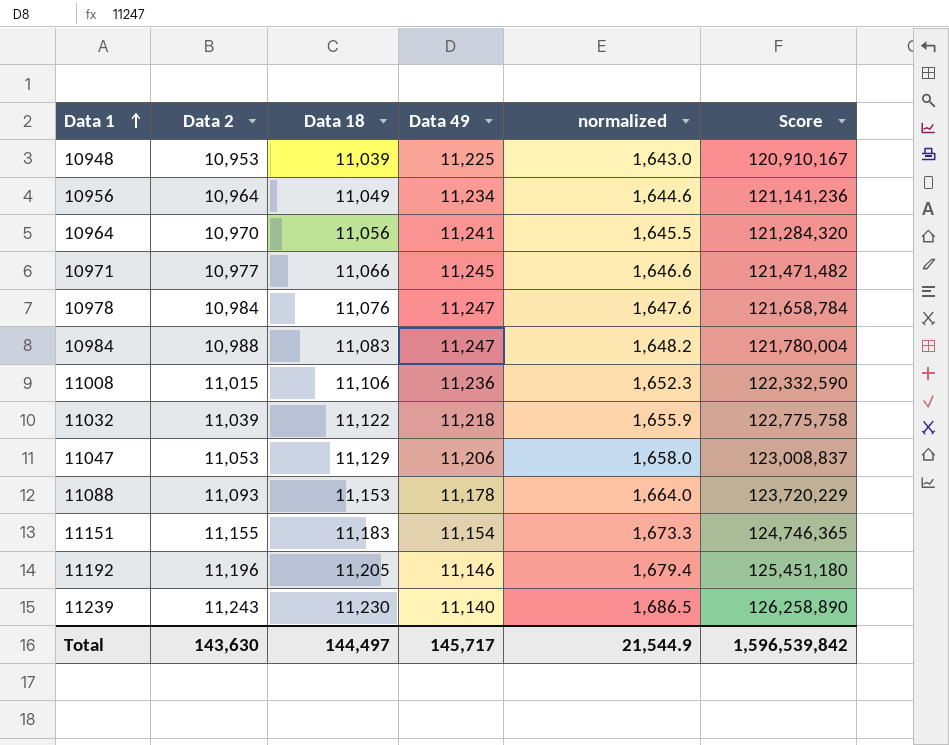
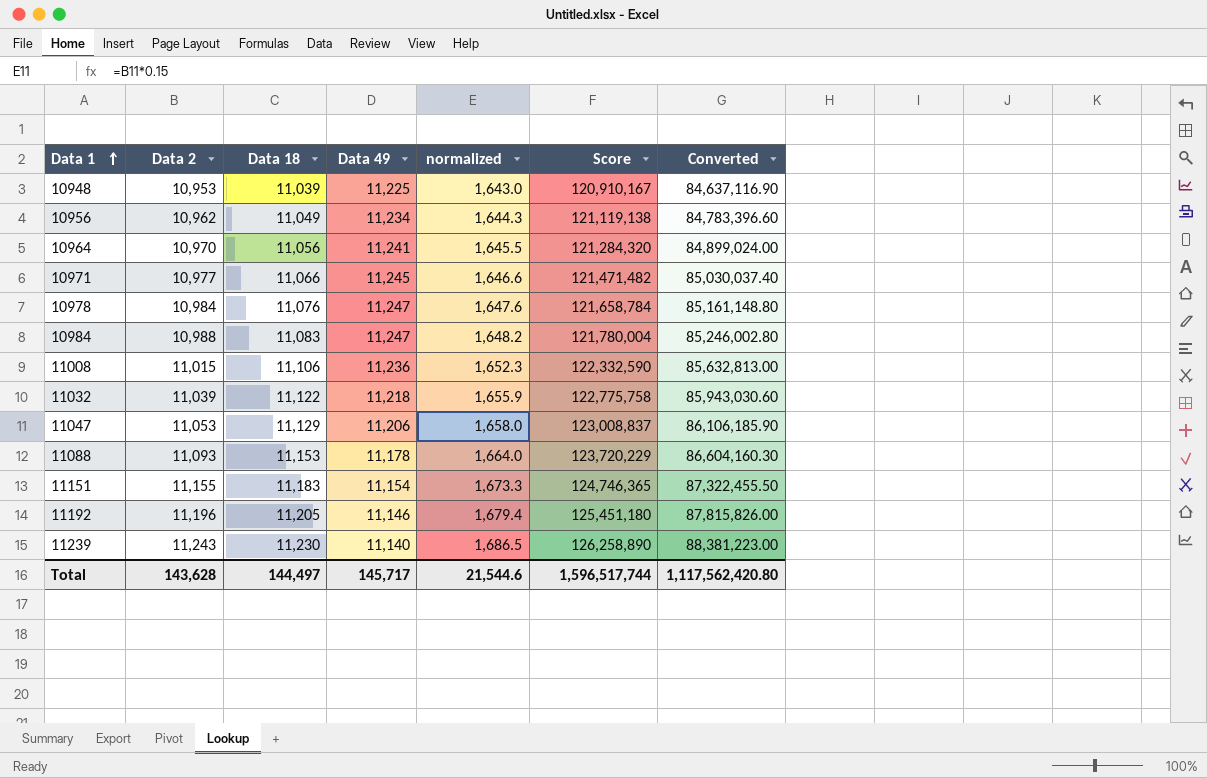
column Converted | formula: none -> [Score] * 0.7
10956 | Data 2: 10,964 -> 10,962
10956 | normalized: 1,644.6 -> 1,644.3
10956 | Score: 121,141,236 -> 121,119,138
Total | Data 2: 143,630 -> 143,628
Total | normalized: 21,544.9 -> 21,544.6
Total | Score: 1,596,539,842 -> 1,596,517,744

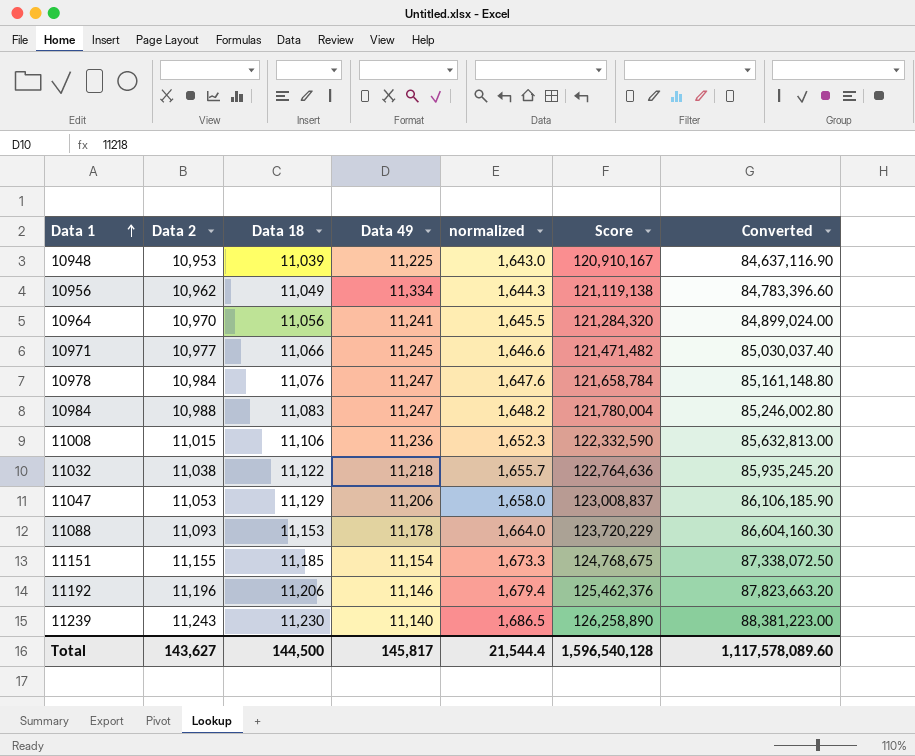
10956 | Data 49: 11,234 -> 11,334
11032 | Data 2: 11,039 -> 11,038
11032 | normalized: 1,655.9 -> 1,655.7
11032 | Score: 122,775,758 -> 122,764,636
11032 | Converted: 85,943,030.60 -> 85,935,245.20
11151 | Data 18: 11,183 -> 11,185
11151 | Score: 124,746,365 -> 124,768,675
11151 | Converted: 87,322,455.50 -> 87,338,072.50
11192 | Data 18: 11,205 -> 11,206
11192 | Score: 125,451,180 -> 125,462,376
11192 | Converted: 87,815,826.00 -> 87,823,663.20
Total | Data 2: 143,628 -> 143,627
Total | Data 18: 144,497 -> 144,500
Total | Data 49: 145,717 -> 145,817
Total | normalized: 21,544.6 -> 21,544.4
Total | Score: 1,596,517,744 -> 1,596,540,128
Total | Converted: 1,117,562,420.80 -> 1,117,578,089.60

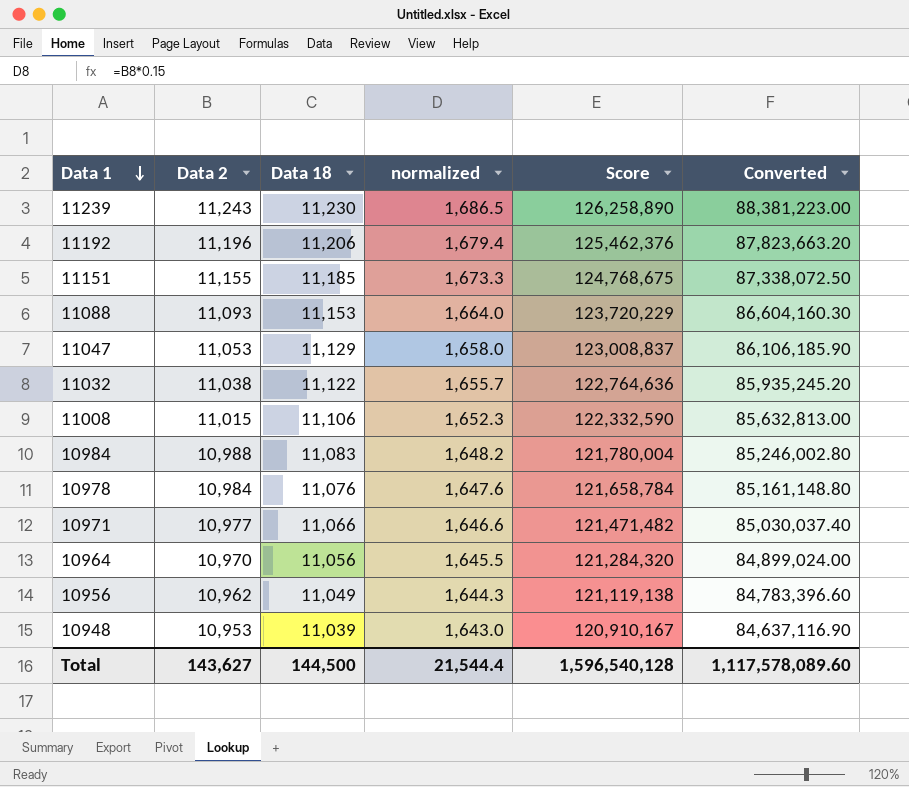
row order: Data 1 ascending -> Data 1 descending
column Data 49 | position: 4 -> none

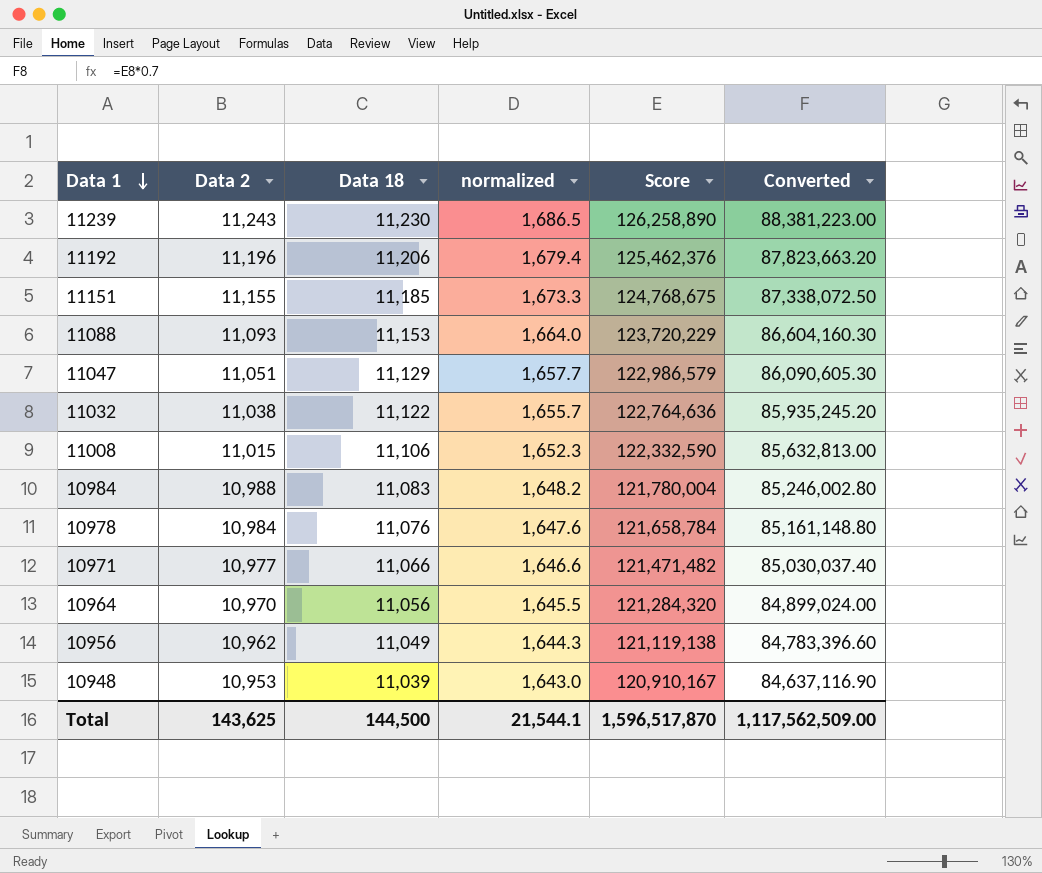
11047 | Data 2: 11,053 -> 11,051
11047 | normalized: 1,658.0 -> 1,657.7
11047 | Score: 123,008,837 -> 122,986,579
11047 | Converted: 86,106,185.90 -> 86,090,605.30
Total | Data 2: 143,627 -> 143,625
Total | normalized: 21,544.4 -> 21,544.1
Total | Score: 1,596,540,128 -> 1,596,517,870
Total | Converted: 1,117,578,089.60 -> 1,117,562,509.00

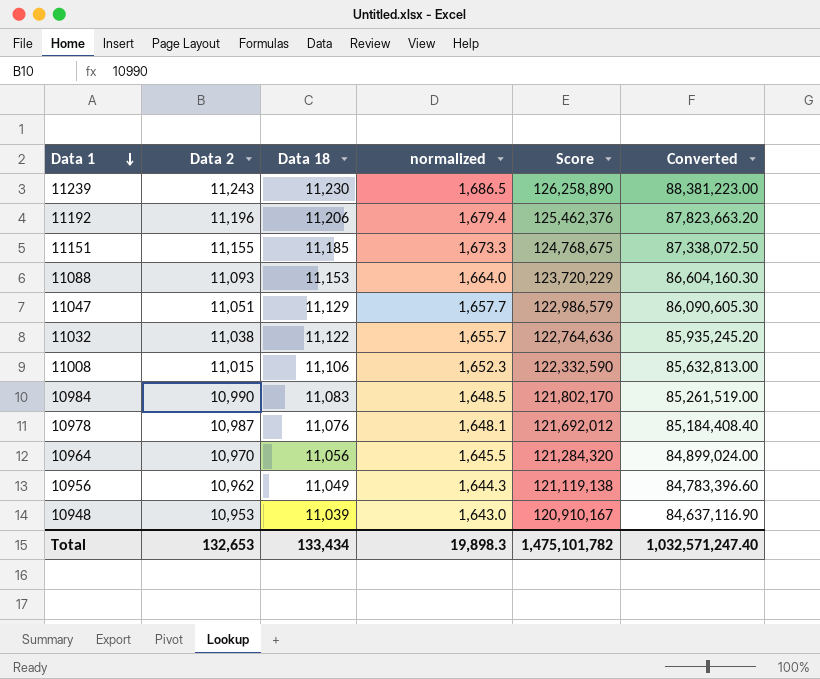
row 10971: 10,977 | 11,066 | 1,646.6 | 121,471,482 | 85,030,037.40 -> none
10984 | Data 2: 10,988 -> 10,990
10984 | normalized: 1,648.2 -> 1,648.5
10984 | Score: 121,780,004 -> 121,802,170
10984 | Converted: 85,246,002.80 -> 85,261,519.00
10978 | Data 2: 10,984 -> 10,987
10978 | normalized: 1,647.6 -> 1,648.1
10978 | Score: 121,658,784 -> 121,692,012
10978 | Converted: 85,161,148.80 -> 85,184,408.40
Total | Data 2: 143,625 -> 132,653
Total | Data 18: 144,500 -> 133,434
Total | normalized: 21,544.1 -> 19,898.3
Total | Score: 1,596,517,870 -> 1,475,101,782
Total | Converted: 1,117,562,509.00 -> 1,032,571,247.40

